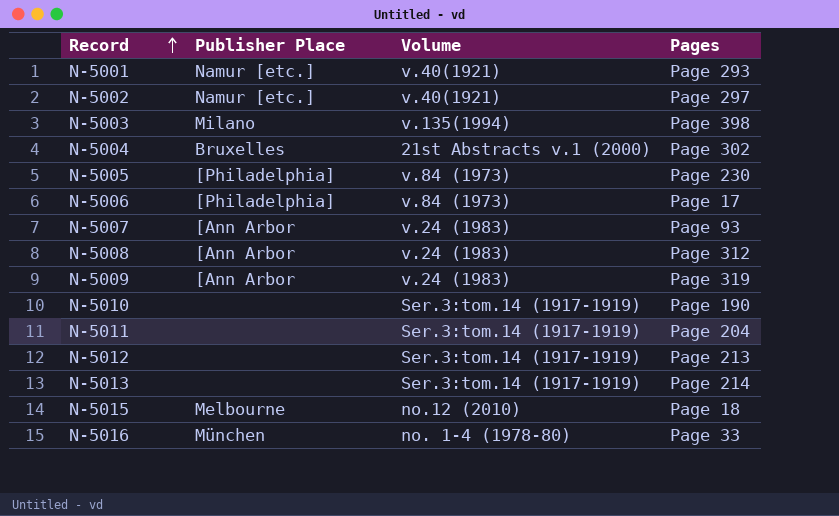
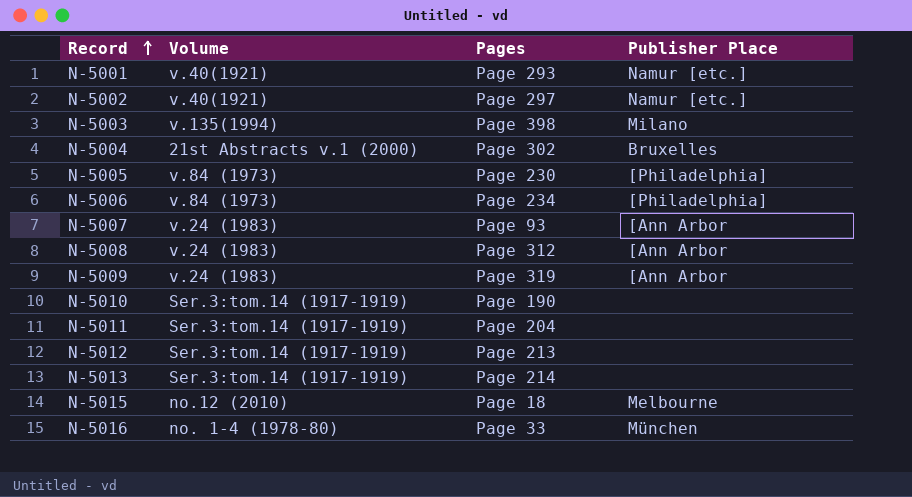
column Publisher Place | position: 2 -> 4
N-5006 | Pages: Page 17 -> Page 234

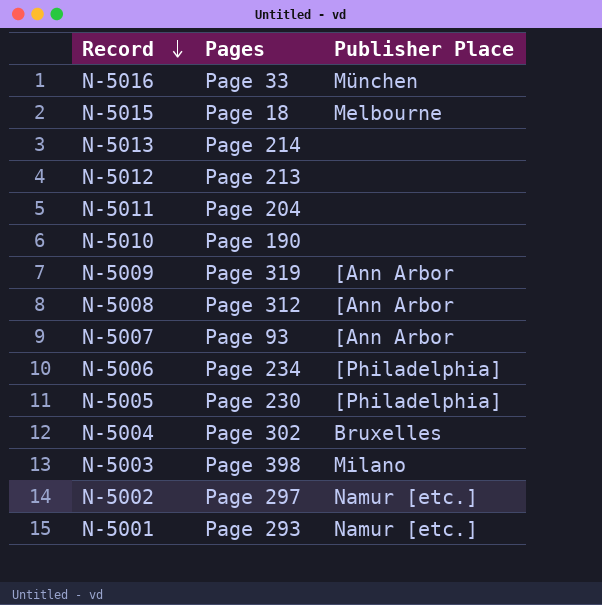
row order: Record ascending -> Record descending
column Volume | position: 2 -> none

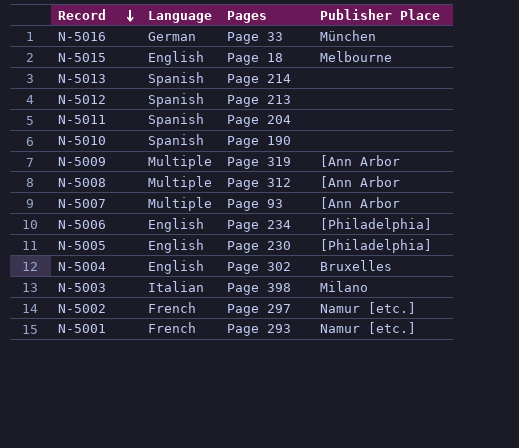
column Language | position: none -> 2

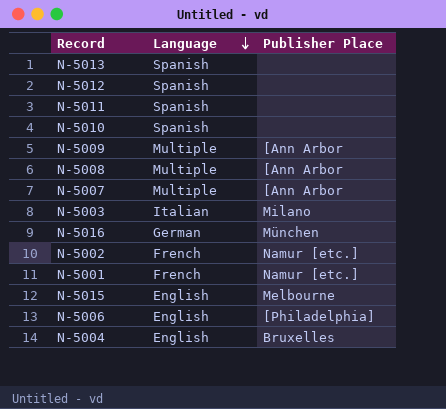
row order: Record descending -> Language descending
column Pages | position: 3 -> none
row N-5005: English | Page 230 | [Philadelphia] -> none

